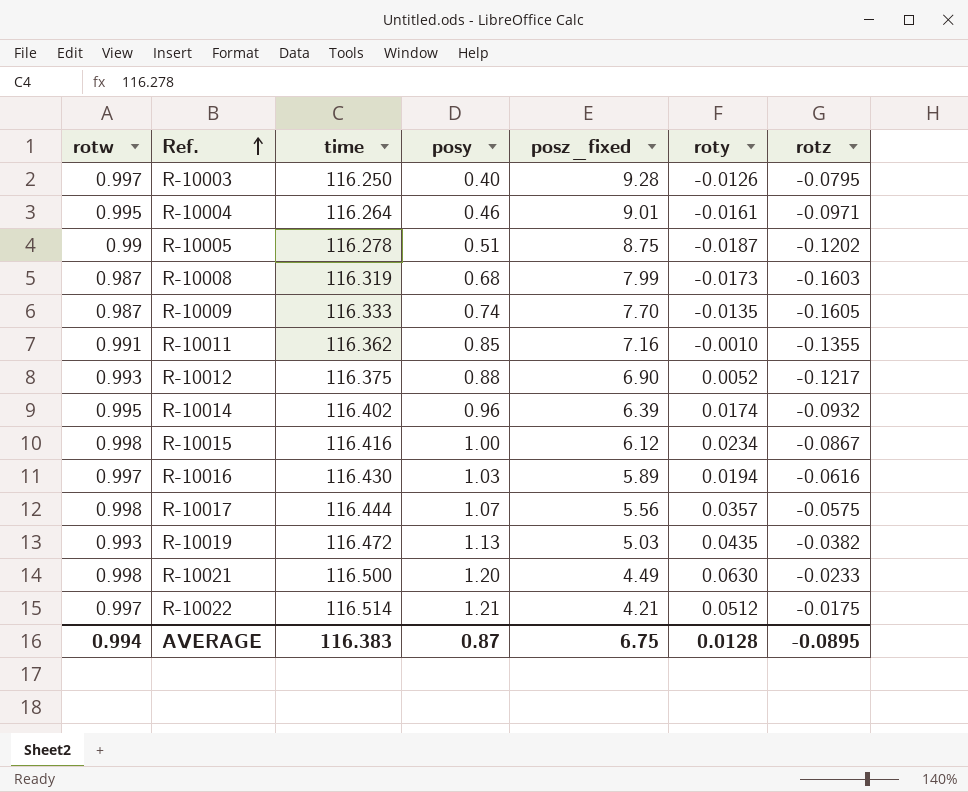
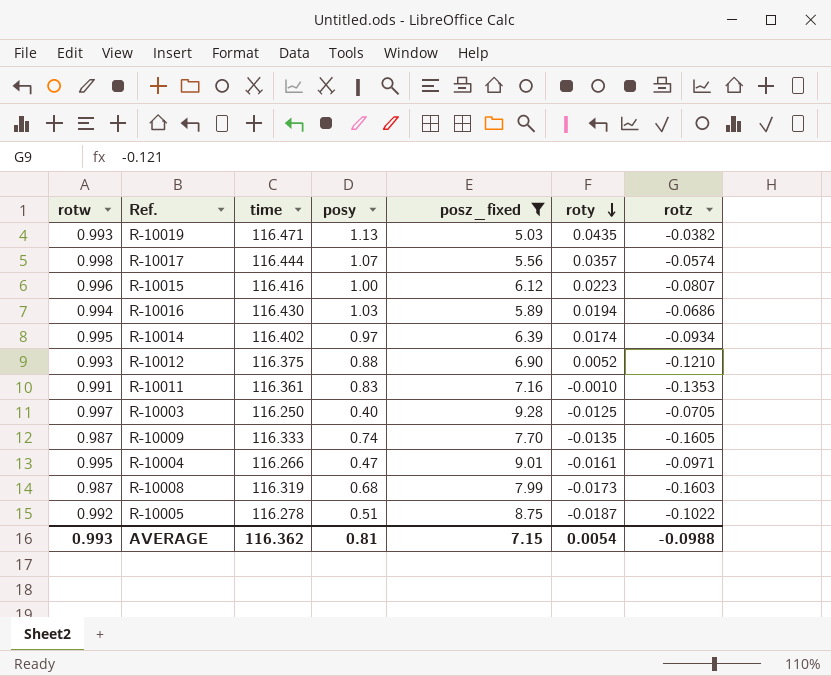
filter: none -> posz_fixed >= 5.03
row order: Ref. ascending -> roty descending
R-10019 | time: 116.472 -> 116.471
R-10017 | rotz: -0.0575 -> -0.0574
R-10015 | rotw: 0.998 -> 0.996
R-10015 | roty: 0.0234 -> 0.0223
R-10015 | rotz: -0.0867 -> -0.0807
R-10016 | rotw: 0.997 -> 0.994
R-10016 | rotz: -0.0616 -> -0.0686
R-10014 | posy: 0.96 -> 0.97
R-10014 | rotz: -0.0932 -> -0.0934
R-10012 | rotz: -0.1217 -> -0.1210
R-10011 | time: 116.362 -> 116.361
R-10011 | posy: 0.85 -> 0.83
R-10011 | rotz: -0.1355 -> -0.1353
R-10003 | roty: -0.0126 -> -0.0125
R-10003 | rotz: -0.0795 -> -0.0705
R-10004 | time: 116.264 -> 116.266
R-10004 | posy: 0.46 -> 0.47
R-10005 | rotw: 0.99 -> 0.992
R-10005 | rotz: -0.1202 -> -0.1022
AVERAGE | rotw: 0.994 -> 0.993
AVERAGE | time: 116.383 -> 116.362
AVERAGE | posy: 0.87 -> 0.81
AVERAGE | posz_fixed: 6.75 -> 7.15
AVERAGE | roty: 0.0128 -> 0.0054
AVERAGE | rotz: -0.0895 -> -0.0988

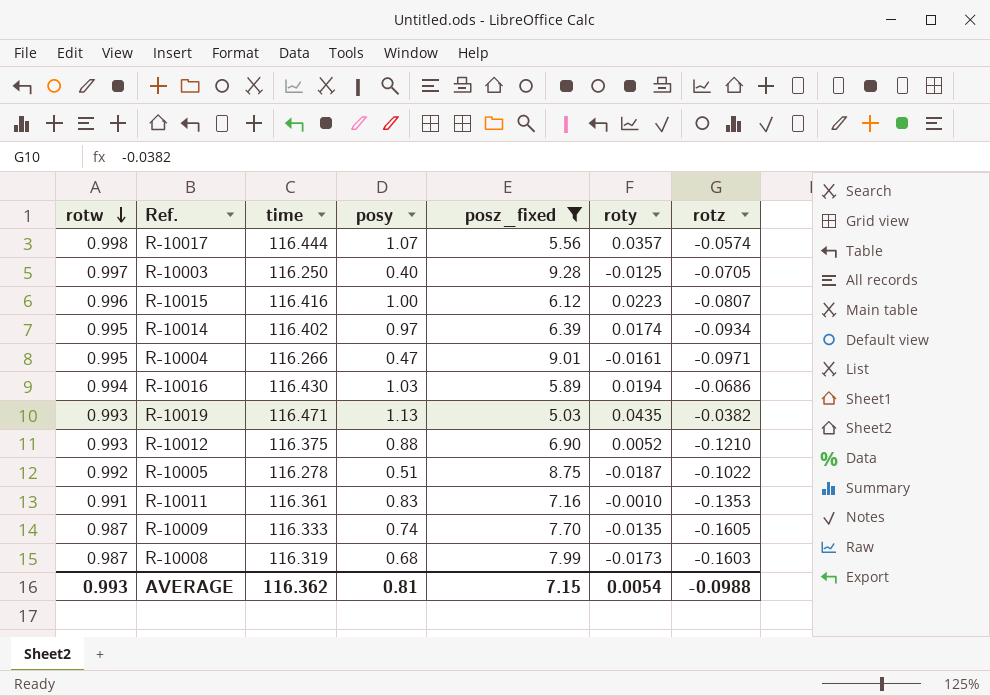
row order: roty descending -> rotw descending

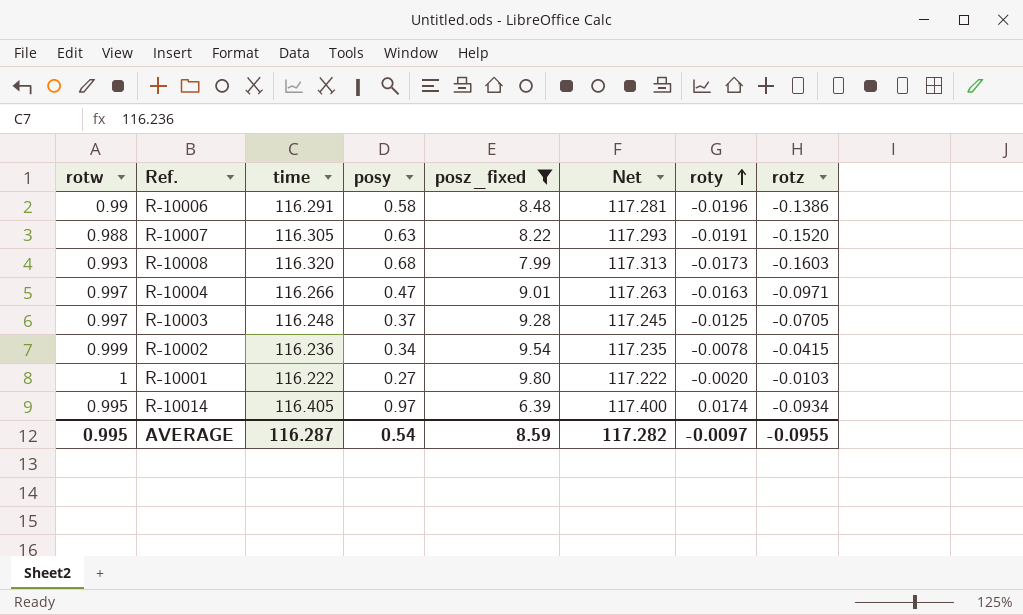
row order: rotw descending -> roty ascending
column Net | formula: none -> [rotw] + [time]
row R-10017: 0.998 | 116.444 | 1.07 | 5.56 | 0.0357 | -0.0574 -> none
row R-10015: 0.996 | 116.416 | 1.00 | 6.12 | 0.0223 | -0.0807 -> none
row R-10016: 0.994 | 116.430 | 1.03 | 5.89 | 0.0194 | -0.0686 -> none
row R-10019: 0.993 | 116.471 | 1.13 | 5.03 | 0.0435 | -0.0382 -> none
row R-10012: 0.993 | 116.375 | 0.88 | 6.90 | 0.0052 | -0.1210 -> none
row R-10005: 0.992 | 116.278 | 0.51 | 8.75 | -0.0187 | -0.1022 -> none
row R-10011: 0.991 | 116.361 | 0.83 | 7.16 | -0.0010 | -0.1353 -> none
row R-10009: 0.987 | 116.333 | 0.74 | 7.70 | -0.0135 | -0.1605 -> none
row R-10006: none -> 0.99 | 116.291 | 0.58 | 8.48 | 117.281 | -0.0196 | -0.1386
row R-10007: none -> 0.988 | 116.305 | 0.63 | 8.22 | 117.293 | -0.0191 | -0.1520
R-10008 | rotw: 0.987 -> 0.993
R-10008 | time: 116.319 -> 116.320
R-10004 | rotw: 0.995 -> 0.997
R-10004 | roty: -0.0161 -> -0.0163
R-10003 | time: 116.250 -> 116.248
R-10003 | posy: 0.40 -> 0.37
row R-10002: none -> 0.999 | 116.236 | 0.34 | 9.54 | 117.235 | -0.0078 | -0.0415
row R-10001: none -> 1 | 116.222 | 0.27 | 9.80 | 117.222 | -0.0020 | -0.0103
R-10014 | time: 116.402 -> 116.405
AVERAGE | rotw: 0.993 -> 0.995
AVERAGE | time: 116.362 -> 116.287
AVERAGE | posy: 0.81 -> 0.54
AVERAGE | posz_fixed: 7.15 -> 8.59
AVERAGE | roty: 0.0054 -> -0.0097
AVERAGE | rotz: -0.0988 -> -0.0955

